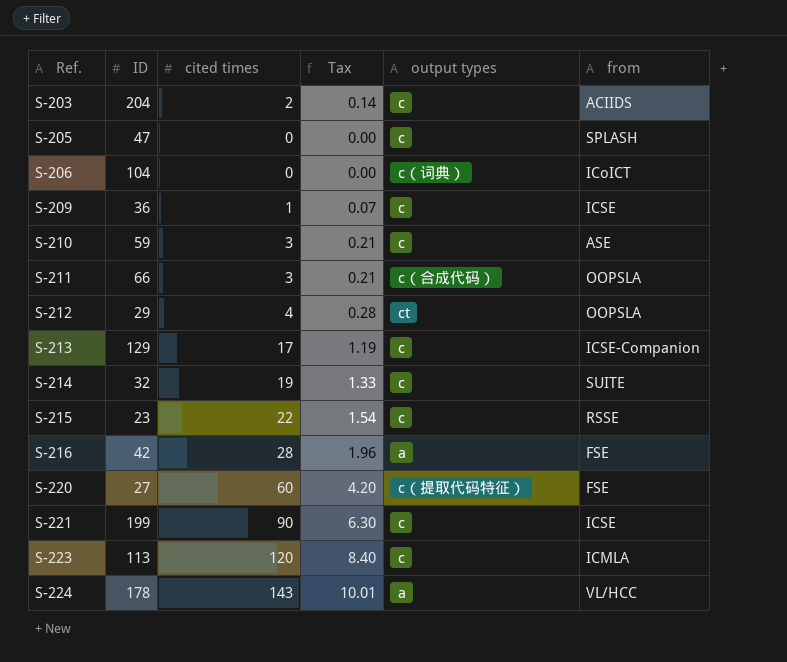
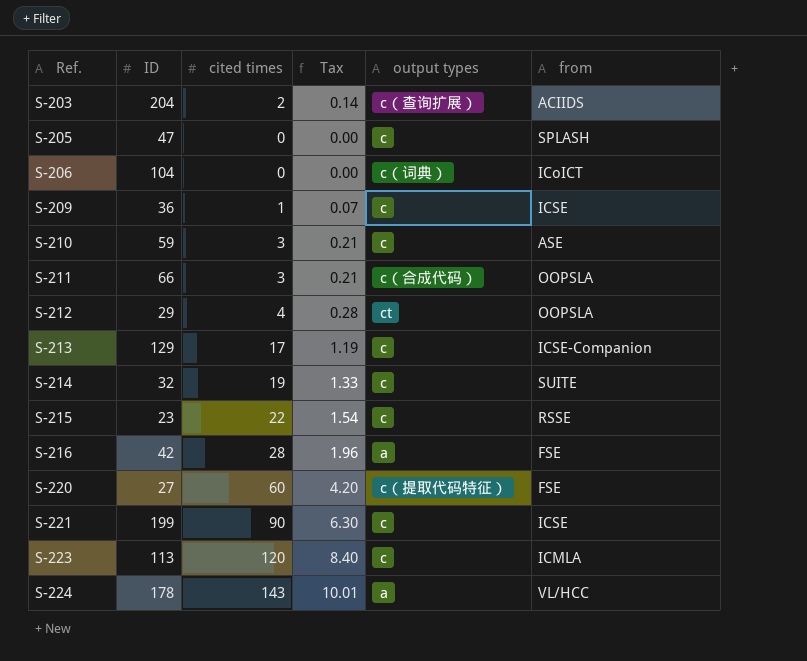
S-203 | output types: c -> c（查询扩展）

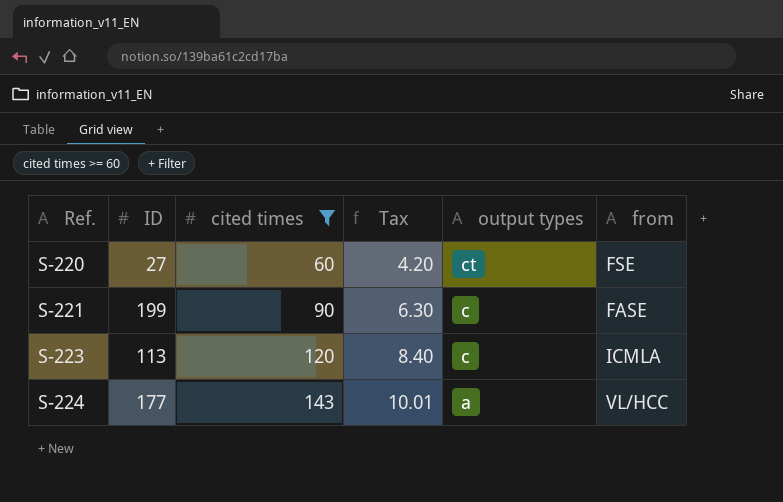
filter: none -> cited times >= 60
S-220 | output types: c（提取代码特征） -> ct
S-221 | from: ICSE -> FASE
S-224 | ID: 178 -> 177

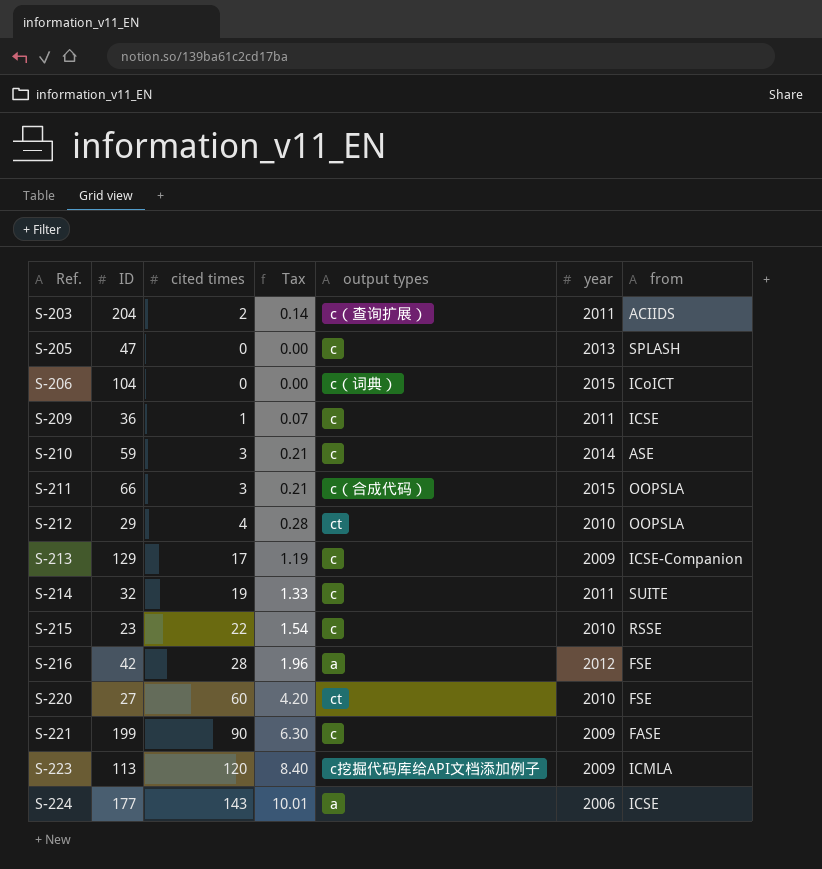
filter: cited times >= 60 -> none
column year | position: none -> 6
S-223 | output types: c -> c挖掘代码库给API文档添加例子
S-224 | from: VL/HCC -> ICSE

